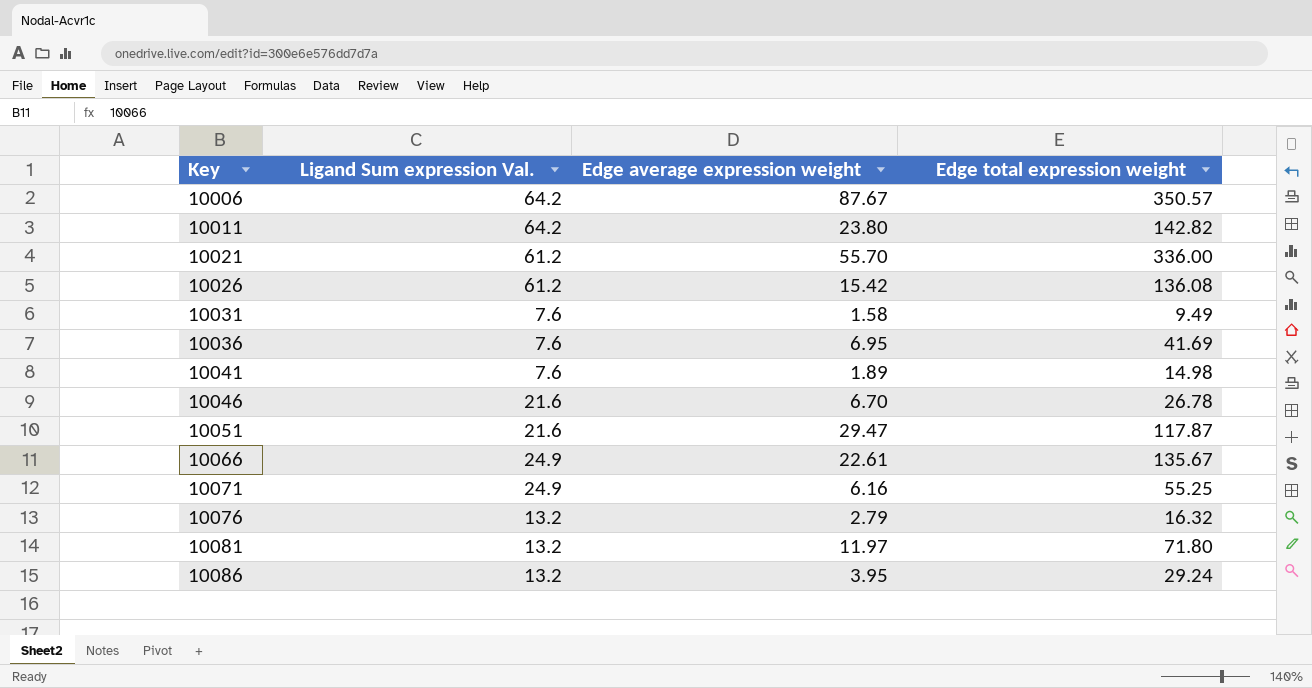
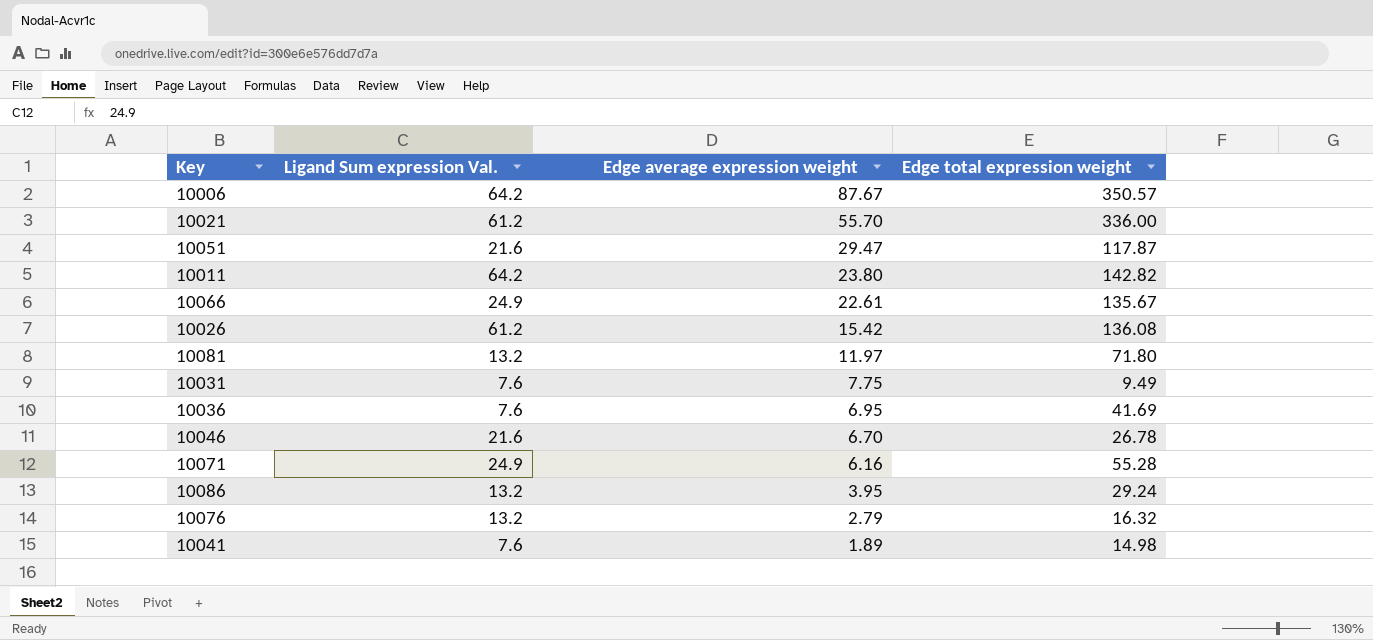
row order: Key ascending -> Edge average expression weight descending
10031 | Edge average expression weight: 1.58 -> 7.75
10071 | Edge total expression weight: 55.25 -> 55.28

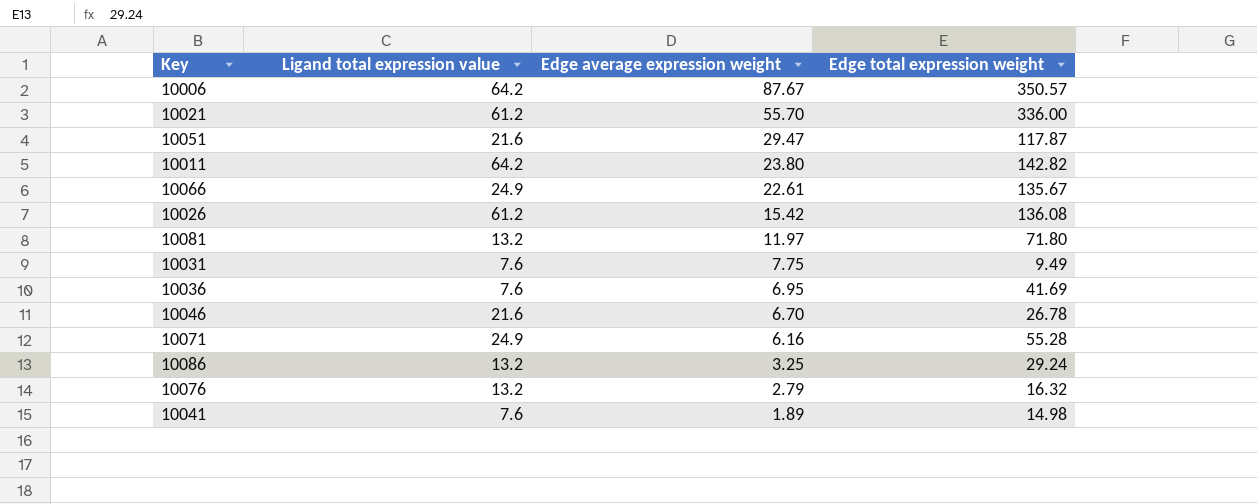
column name: Ligand Sum expression Val. -> Ligand total expression value
10086 | Edge average expression weight: 3.95 -> 3.25

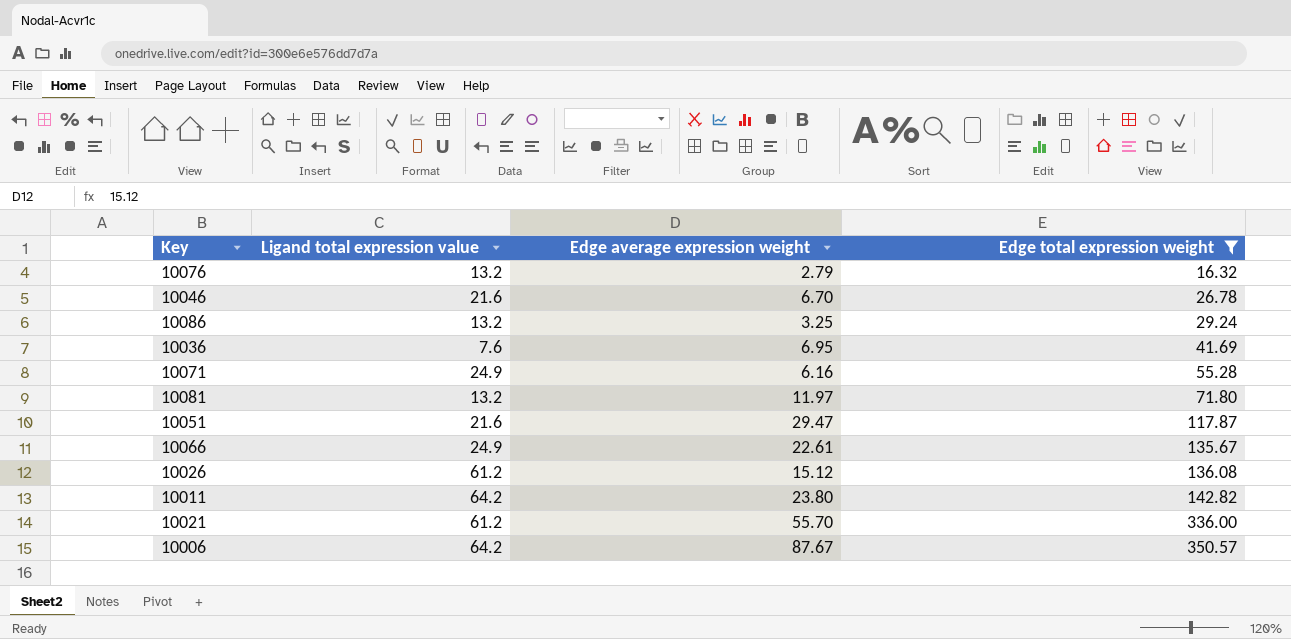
filter: none -> Edge total expression weight >= 16.32
row order: Edge average expression weight descending -> Edge total expression weight ascending
10026 | Edge average expression weight: 15.42 -> 15.12

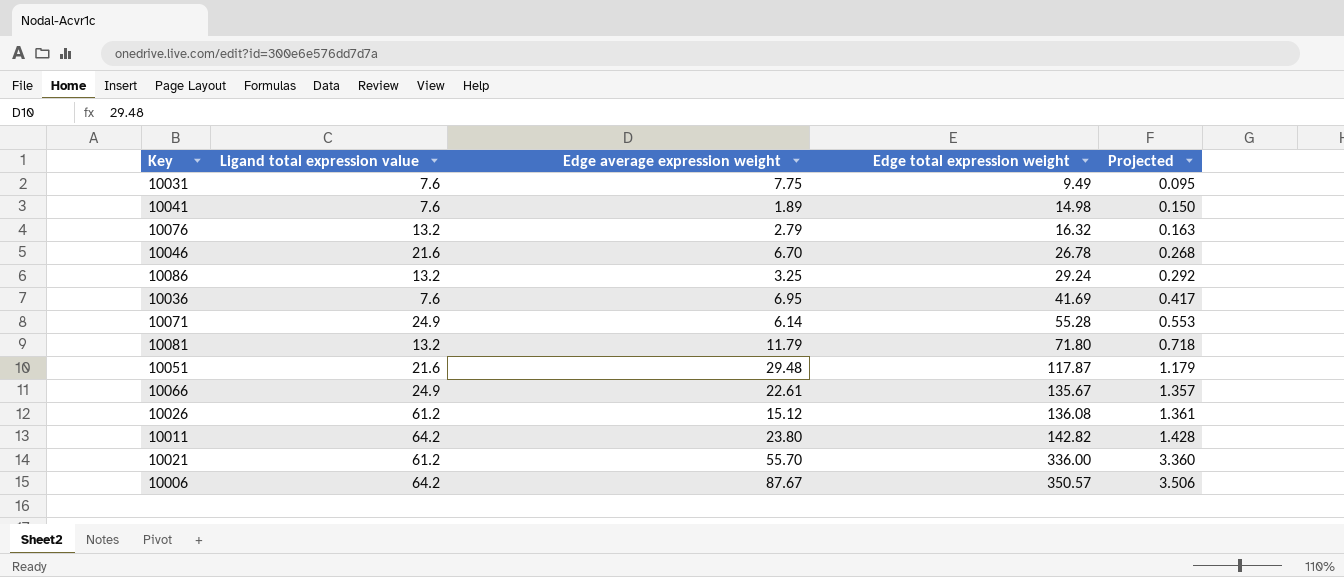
filter: Edge total expression weight >= 16.32 -> none
column Projected | formula: none -> [Edge total expression weight] * 0.01
10071 | Edge average expression weight: 6.16 -> 6.14
10081 | Edge average expression weight: 11.97 -> 11.79
10051 | Edge average expression weight: 29.47 -> 29.48

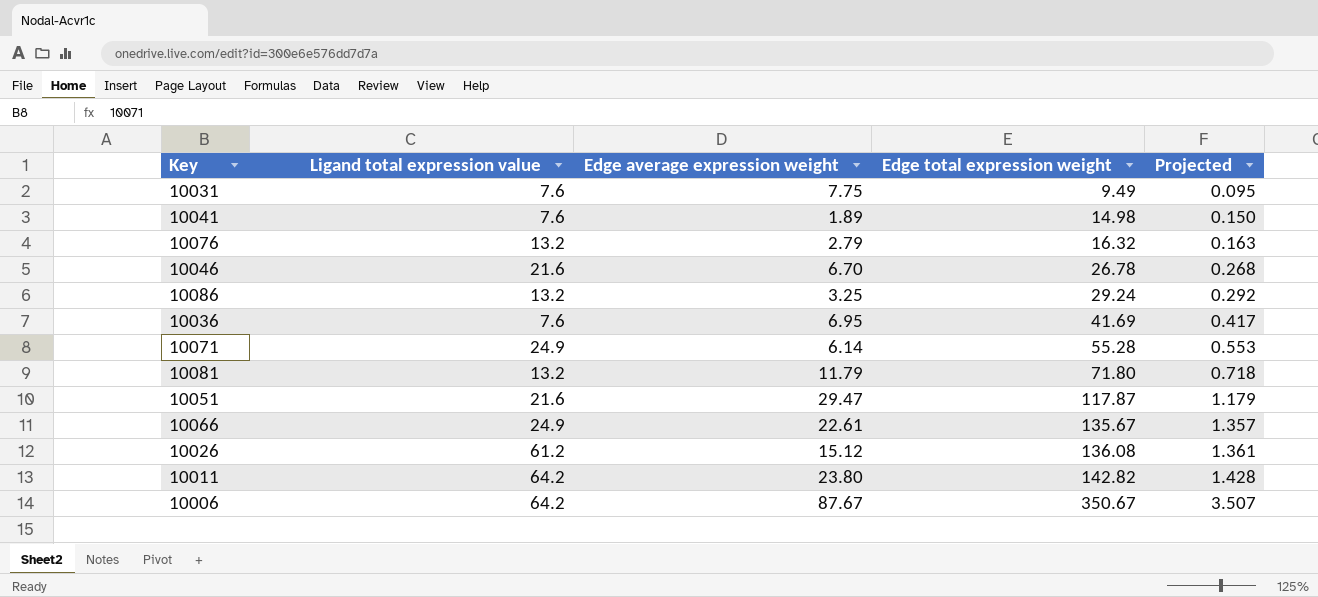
row 10021: 61.2 | 55.70 | 336.00 | 3.360 -> none
10051 | Edge average expression weight: 29.48 -> 29.47
10006 | Edge total expression weight: 350.57 -> 350.67
10006 | Projected: 3.506 -> 3.507

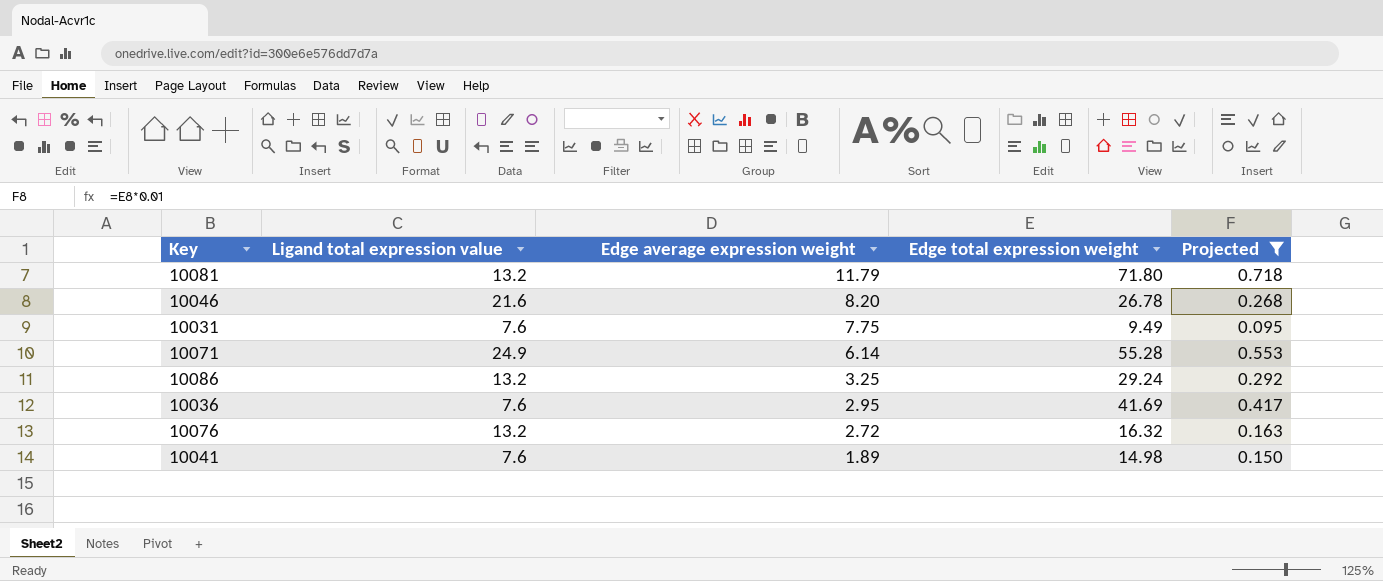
filter: none -> Projected <= 0.718
row order: Edge total expression weight ascending -> Edge average expression weight descending
10046 | Edge average expression weight: 6.70 -> 8.20
10036 | Edge average expression weight: 6.95 -> 2.95
10076 | Edge average expression weight: 2.79 -> 2.72

